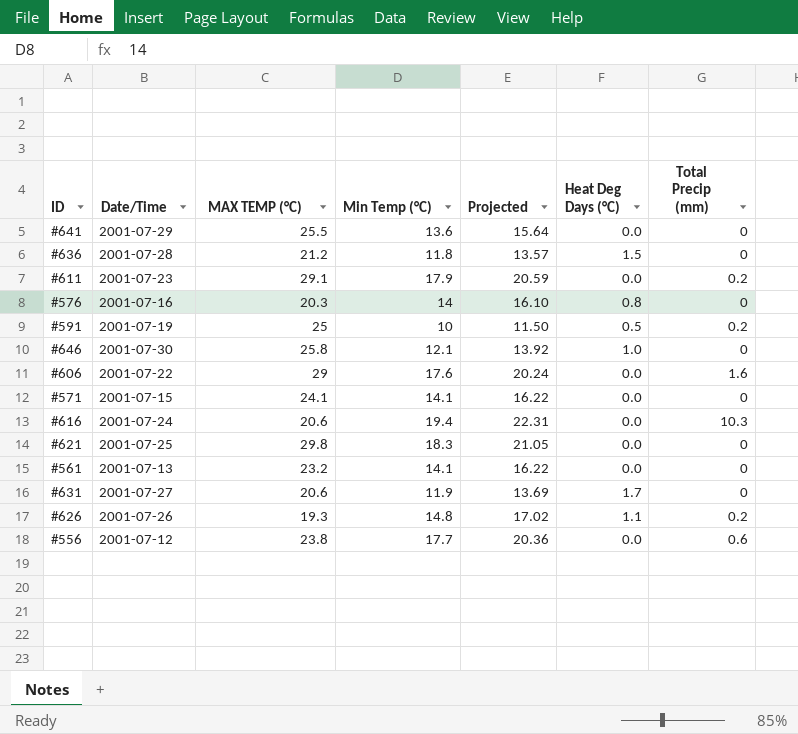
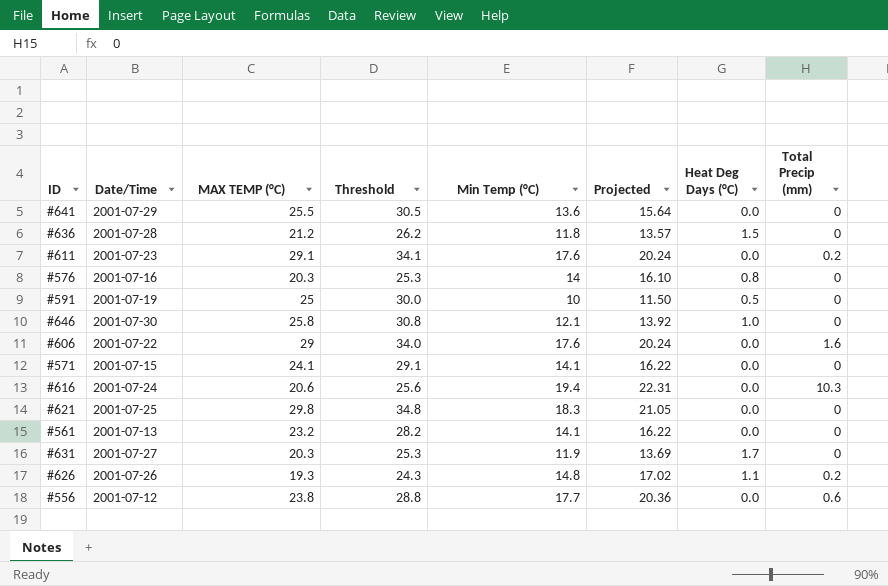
column Threshold | formula: none -> [MAX TEMP (°C)] + 5
#611 | Min Temp (°C): 17.9 -> 17.6
#611 | Projected: 20.59 -> 20.24
#591 | Total Precip (mm): 0.2 -> 0
#631 | MAX TEMP (°C): 20.6 -> 20.3

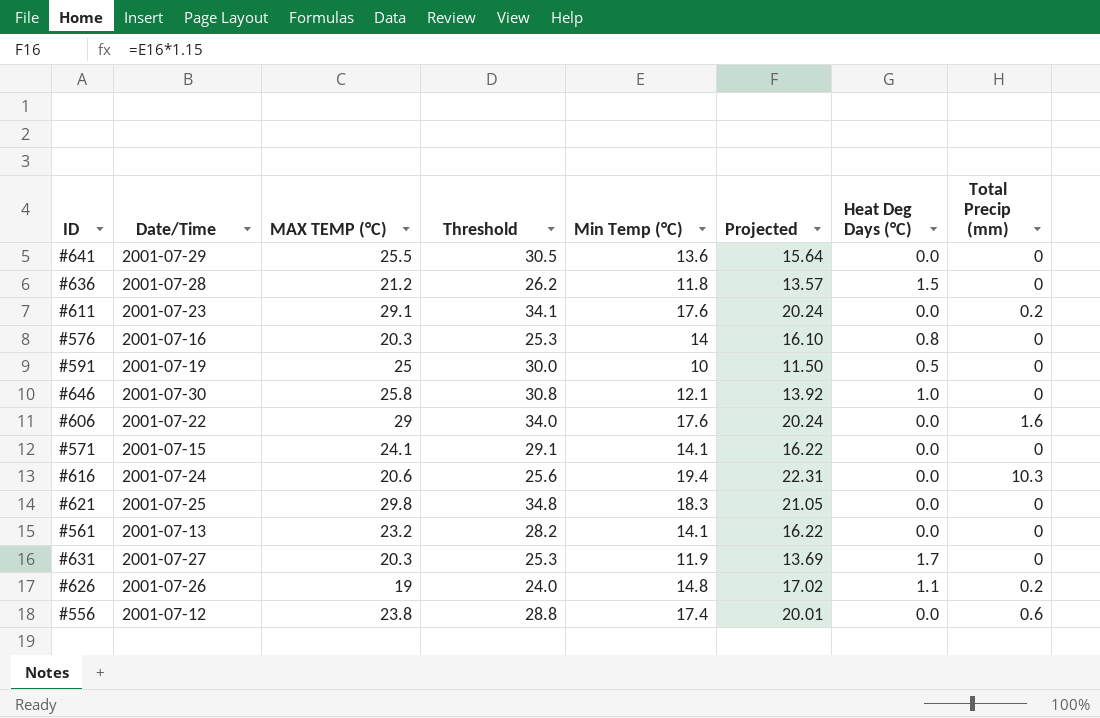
#626 | MAX TEMP (°C): 19.3 -> 19
#626 | Threshold: 24.3 -> 24.0
#556 | Min Temp (°C): 17.7 -> 17.4
#556 | Projected: 20.36 -> 20.01

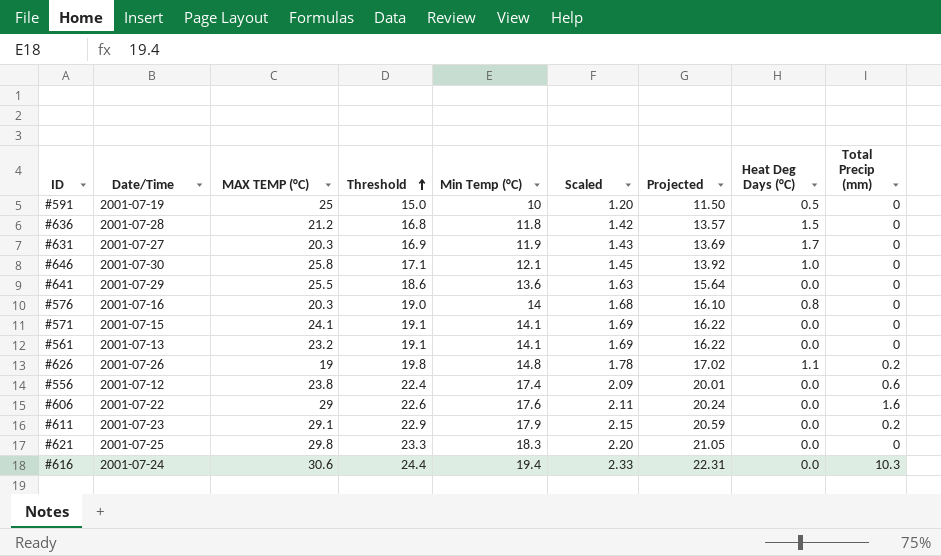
row order: none -> Threshold ascending
column Threshold | formula: [MAX TEMP (°C)] + 5 -> [Min Temp (°C)] + 5
column Scaled | formula: none -> [Min Temp (°C)] * 0.12
#611 | Min Temp (°C): 17.6 -> 17.9
#611 | Projected: 20.24 -> 20.59
#616 | MAX TEMP (°C): 20.6 -> 30.6

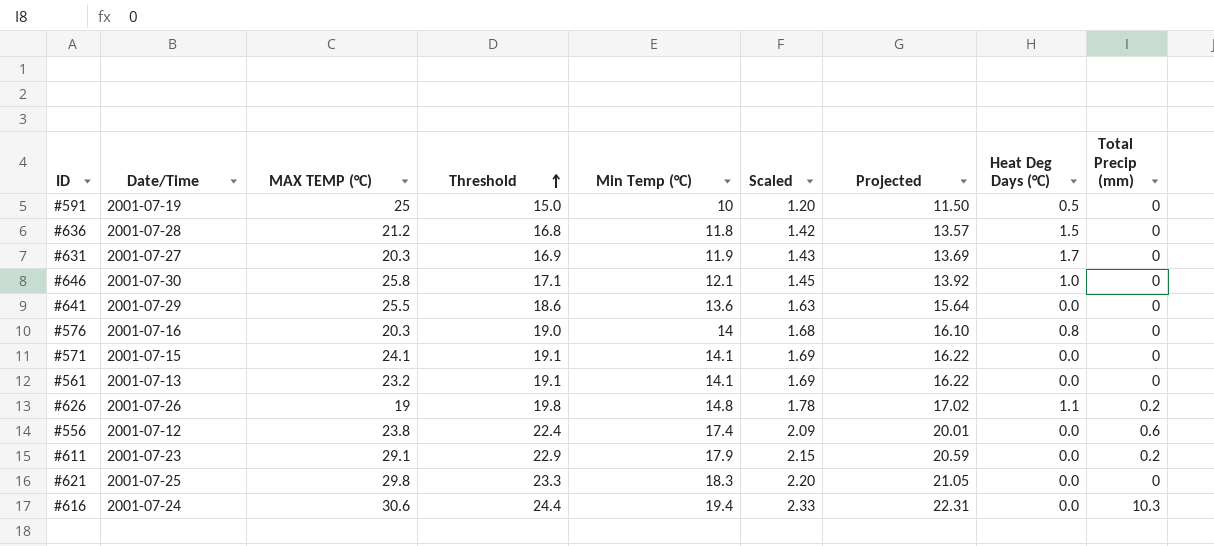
row #606: 2001-07-22 | 29 | 22.6 | 17.6 | 2.11 | 20.24 | 0.0 | 1.6 -> none

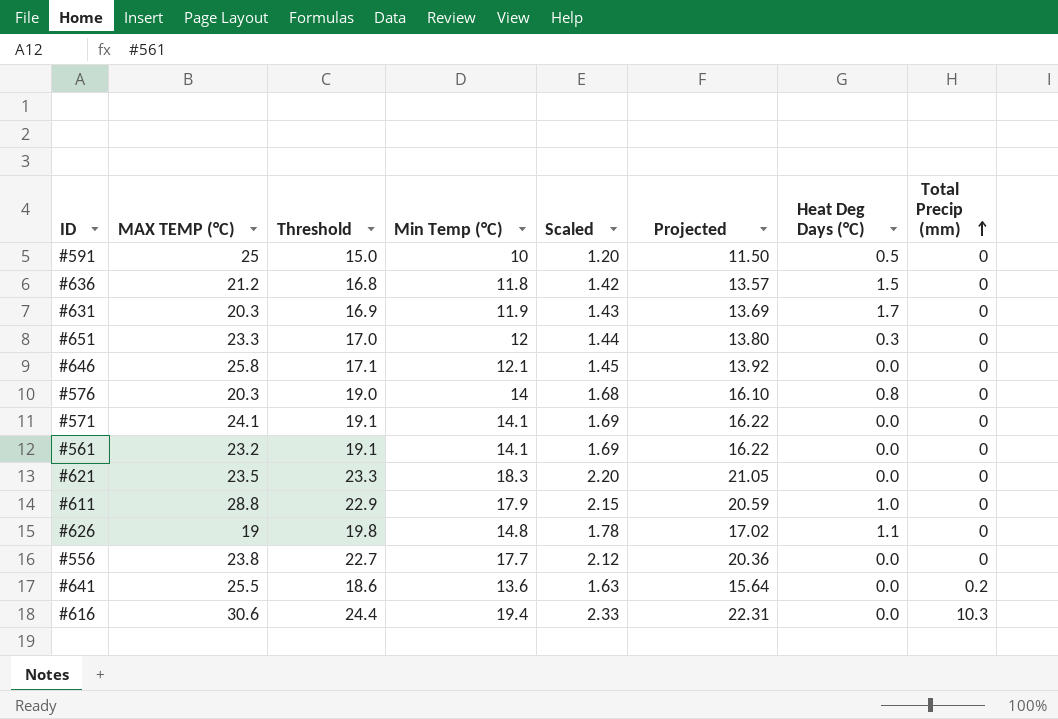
row order: Threshold ascending -> Total Precip (mm) ascending
column Date/Time | position: 2 -> none
row #651: none -> 23.3 | 17.0 | 12 | 1.44 | 13.80 | 0.3 | 0
#646 | Heat Deg Days (°C): 1.0 -> 0.0
#621 | MAX TEMP (°C): 29.8 -> 23.5
#611 | MAX TEMP (°C): 29.1 -> 28.8
#611 | Heat Deg Days (°C): 0.0 -> 1.0
#611 | Total Precip (mm): 0.2 -> 0
#626 | Total Precip (mm): 0.2 -> 0
#556 | Threshold: 22.4 -> 22.7
#556 | Min Temp (°C): 17.4 -> 17.7
#556 | Scaled: 2.09 -> 2.12
#556 | Projected: 20.01 -> 20.36
#556 | Total Precip (mm): 0.6 -> 0
#641 | Total Precip (mm): 0 -> 0.2

